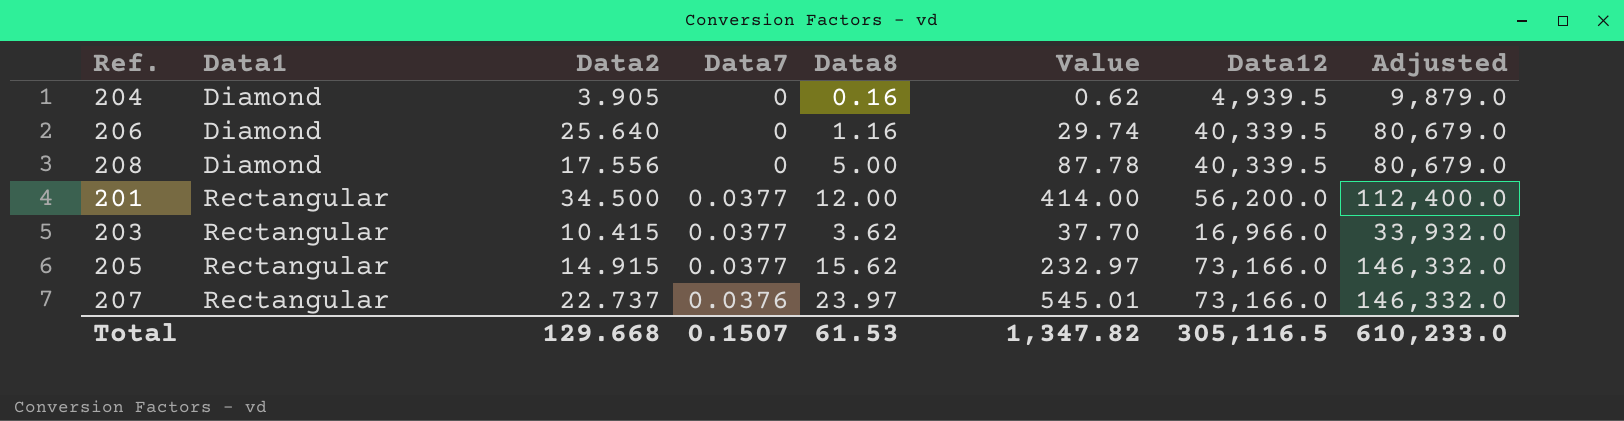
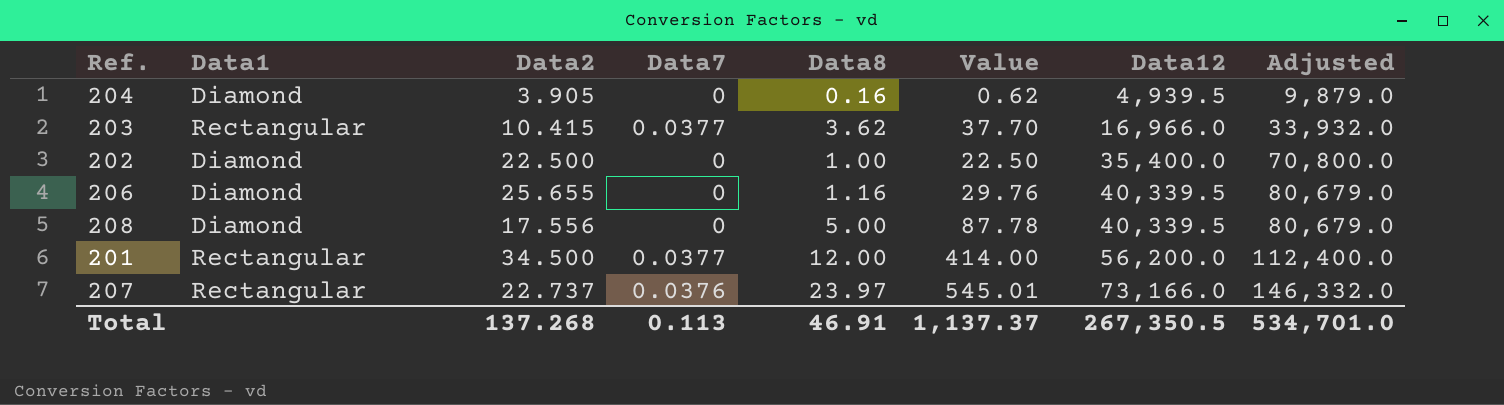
row order: Data1 ascending -> Data12 ascending
row 205: Rectangular | 14.915 | 0.0377 | 15.62 | 232.97 | 73,166.0 | 146,332.0 -> none
row 202: none -> Diamond | 22.500 | 0 | 1.00 | 22.50 | 35,400.0 | 70,800.0
206 | Data2: 25.640 -> 25.655
206 | Value: 29.74 -> 29.76
Total | Data2: 129.668 -> 137.268
Total | Data7: 0.1507 -> 0.113
Total | Data8: 61.53 -> 46.91
Total | Value: 1,347.82 -> 1,137.37
Total | Data12: 305,116.5 -> 267,350.5
Total | Adjusted: 610,233.0 -> 534,701.0

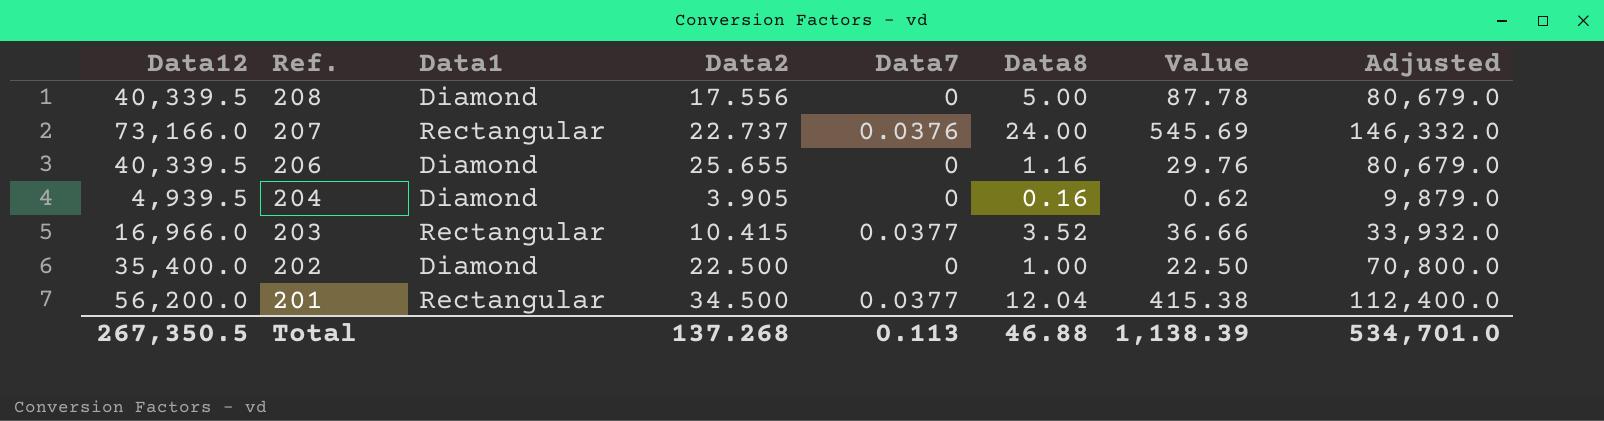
row order: Data12 ascending -> Ref. descending
column Data12 | position: 7 -> 1
207 | Data8: 23.97 -> 24.00
207 | Value: 545.01 -> 545.69
203 | Data8: 3.62 -> 3.52
203 | Value: 37.70 -> 36.66
201 | Data8: 12.00 -> 12.04
201 | Value: 414.00 -> 415.38
Total | Data8: 46.91 -> 46.88
Total | Value: 1,137.37 -> 1,138.39

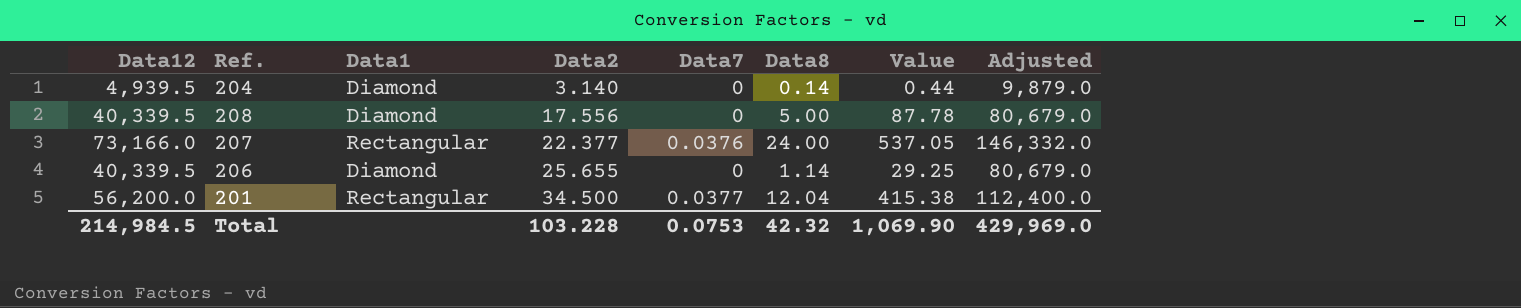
row order: Ref. descending -> Data2 ascending
row 203: 16,966.0 | Rectangular | 10.415 | 0.0377 | 3.52 | 36.66 | 33,932.0 -> none
row 202: 35,400.0 | Diamond | 22.500 | 0 | 1.00 | 22.50 | 70,800.0 -> none
204 | Data2: 3.905 -> 3.140
204 | Data8: 0.16 -> 0.14
204 | Value: 0.62 -> 0.44
207 | Data2: 22.737 -> 22.377
207 | Value: 545.69 -> 537.05
206 | Data8: 1.16 -> 1.14
206 | Value: 29.76 -> 29.25
Total | Data12: 267,350.5 -> 214,984.5
Total | Data2: 137.268 -> 103.228
Total | Data7: 0.113 -> 0.0753
Total | Data8: 46.88 -> 42.32
Total | Value: 1,138.39 -> 1,069.90
Total | Adjusted: 534,701.0 -> 429,969.0

